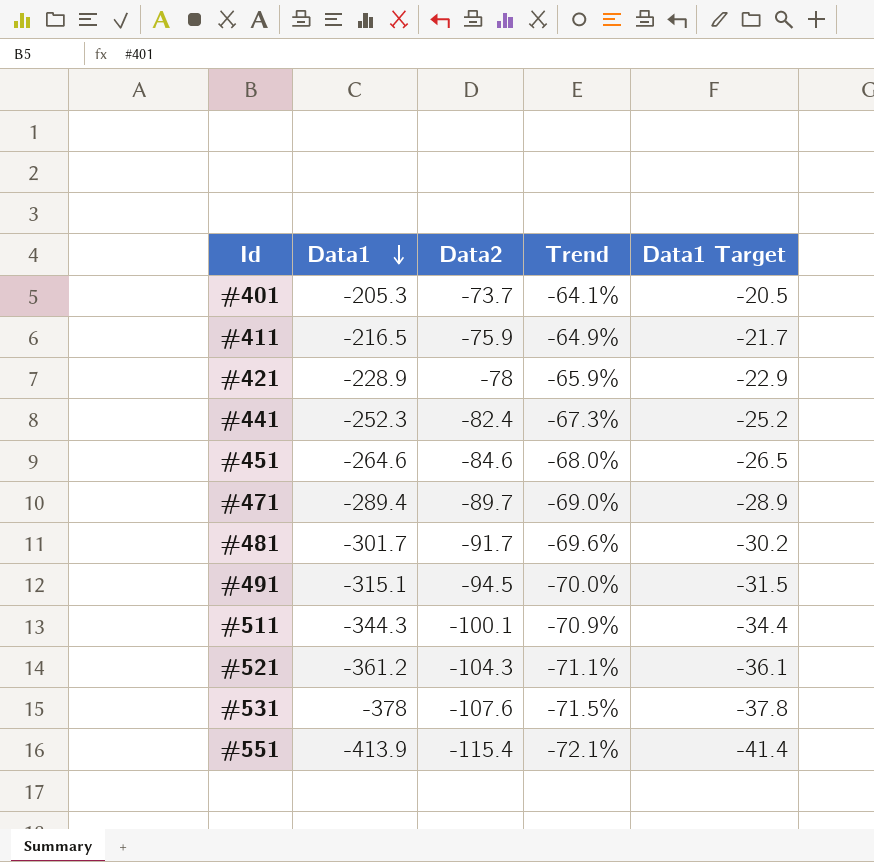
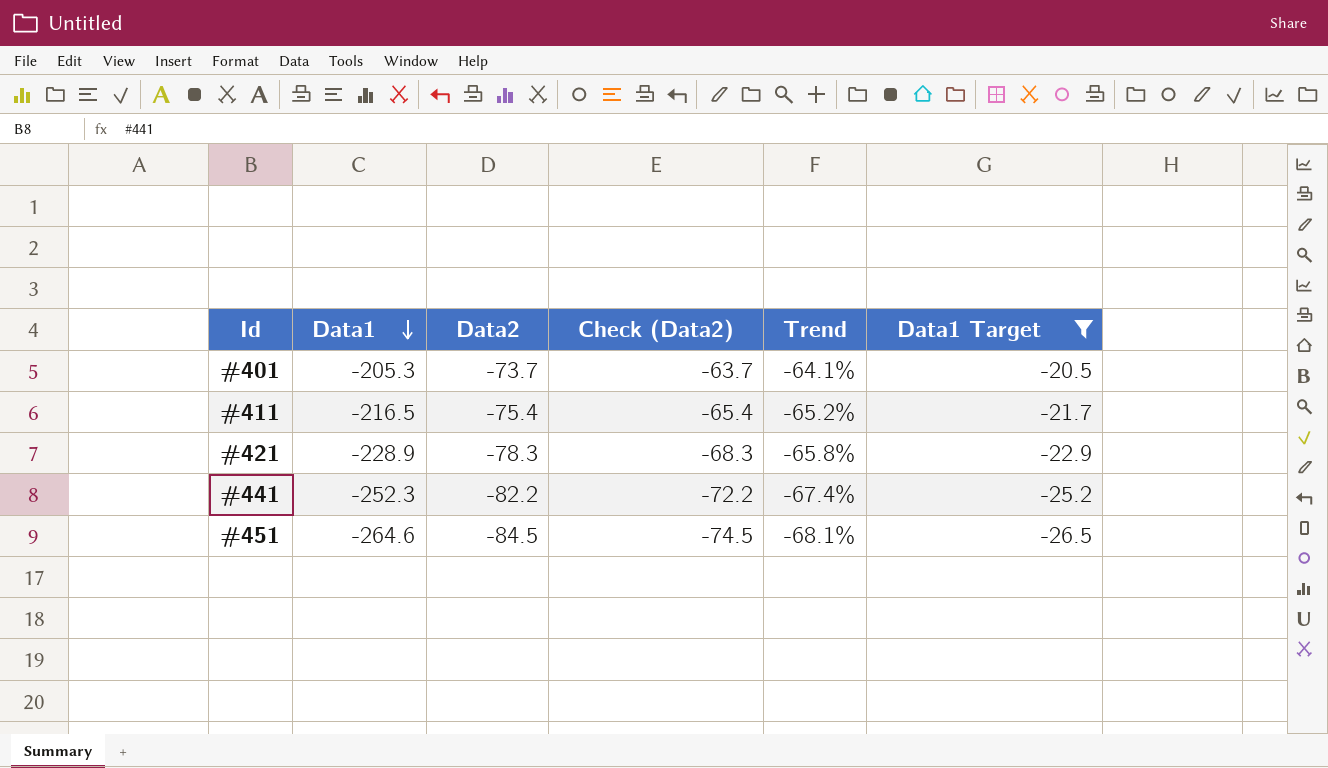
filter: none -> Data1 Target >= -26.5
column Check (Data2) | formula: none -> [Data2] + 10
#411 | Data2: -75.9 -> -75.4
#411 | Trend: -64.9% -> -65.2%
#421 | Data2: -78 -> -78.3
#421 | Trend: -65.9% -> -65.8%
#441 | Data2: -82.4 -> -82.2
#441 | Trend: -67.3% -> -67.4%
#451 | Data2: -84.6 -> -84.5
#451 | Trend: -68.0% -> -68.1%

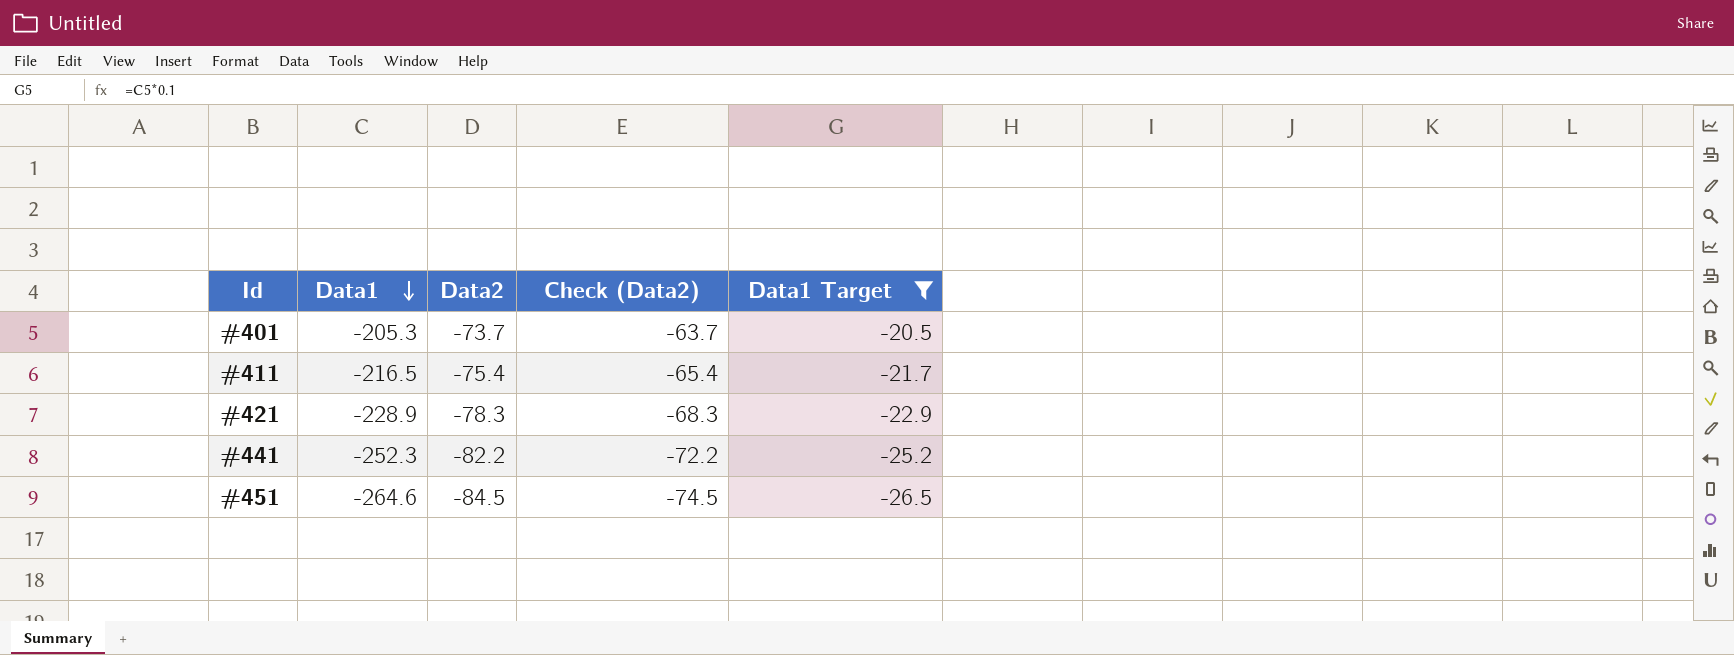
column Trend | formula: ([Data2] - [Data1]) / [Data1] -> none

